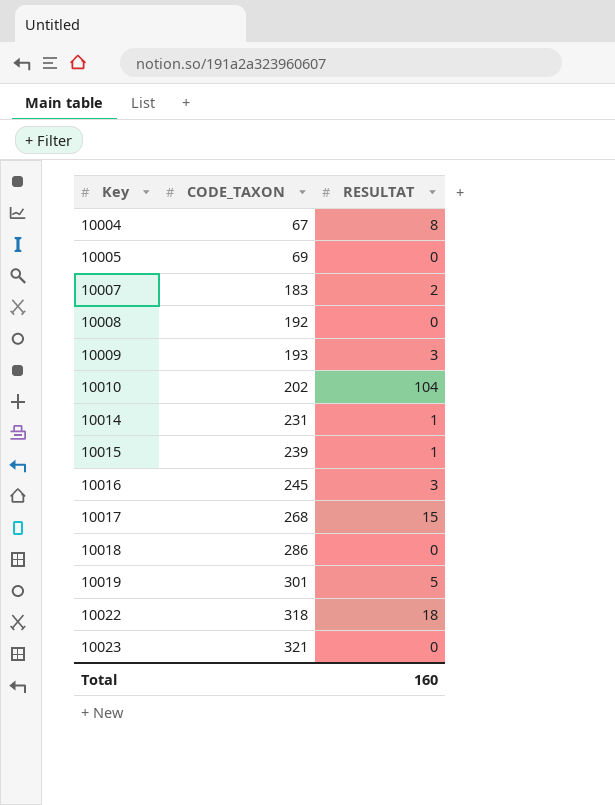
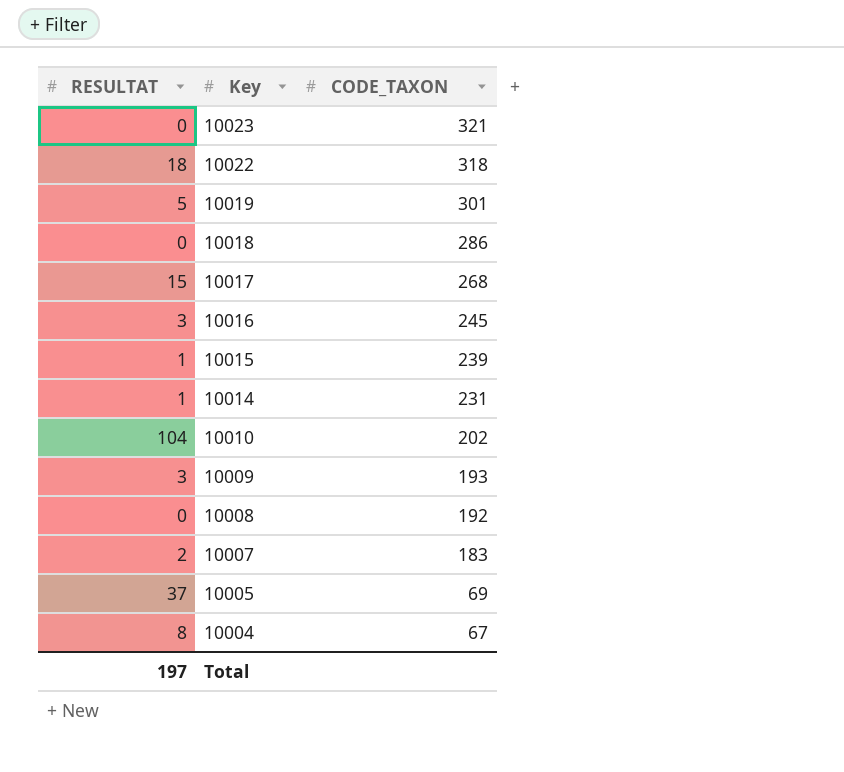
row order: Key ascending -> Key descending
column RESULTAT | position: 3 -> 1
10005 | RESULTAT: 0 -> 37
Total | RESULTAT: 160 -> 197

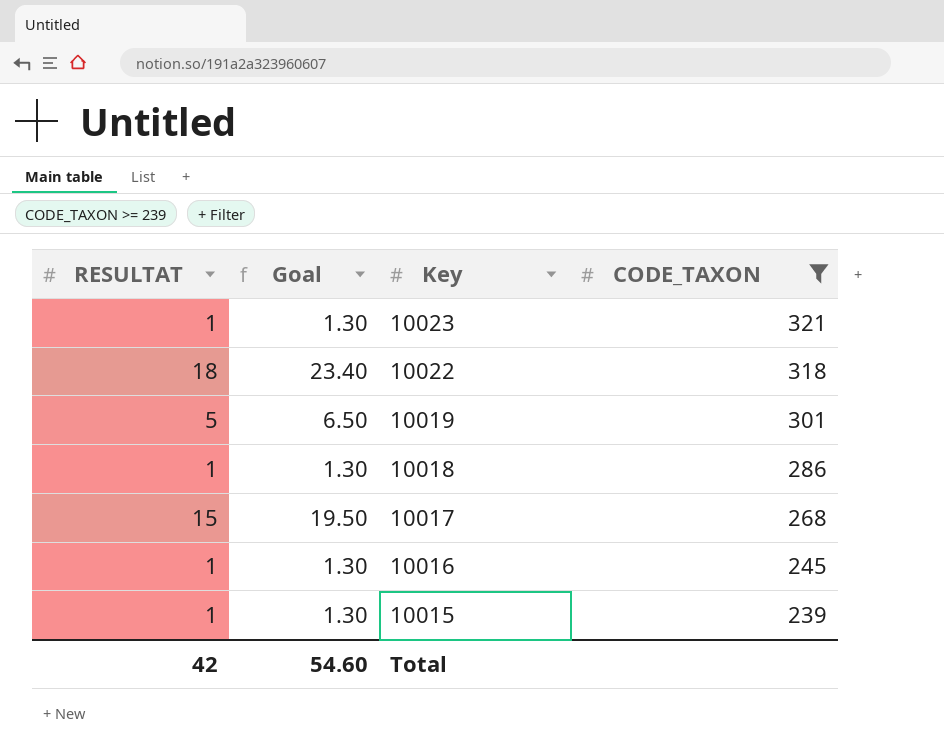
filter: none -> CODE_TAXON >= 239
column Goal | formula: none -> [RESULTAT] * 1.3
10023 | RESULTAT: 0 -> 1
10018 | RESULTAT: 0 -> 1
10016 | RESULTAT: 3 -> 1
Total | RESULTAT: 197 -> 42

